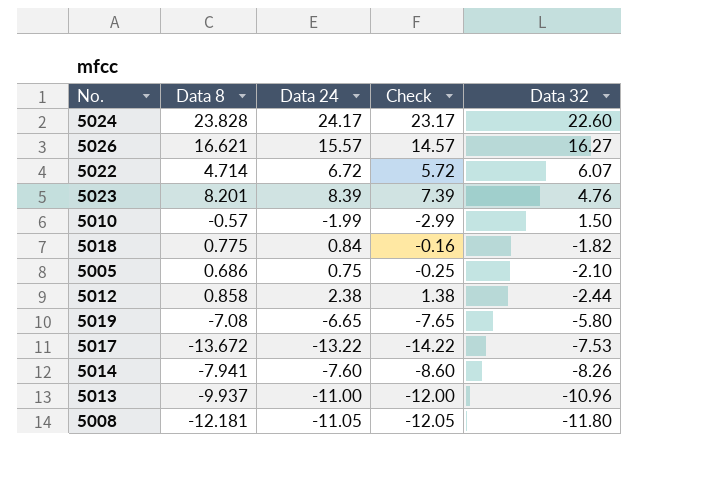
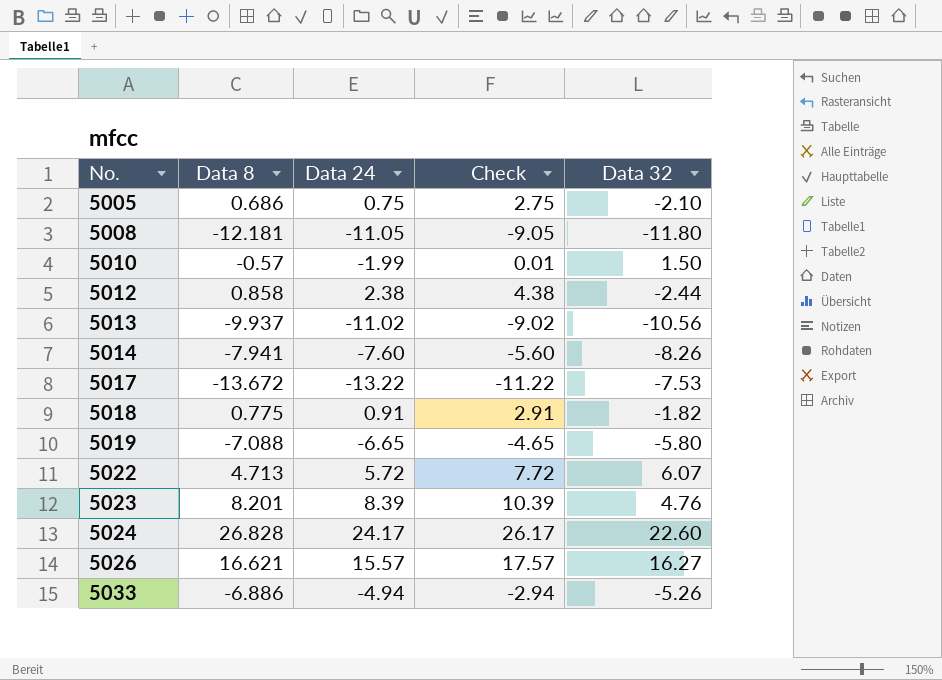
row order: Data 32 descending -> No. ascending
column Check | formula: [Data 24] - 1 -> [Data 24] + 2
5013 | Data 24: -11.00 -> -11.02
5013 | Data 32: -10.96 -> -10.56
5018 | Data 24: 0.84 -> 0.91
5019 | Data 8: -7.08 -> -7.088
5022 | Data 8: 4.714 -> 4.713
5022 | Data 24: 6.72 -> 5.72
5024 | Data 8: 23.828 -> 26.828
row 5033: none -> -6.886 | -4.94 | -2.94 | -5.26

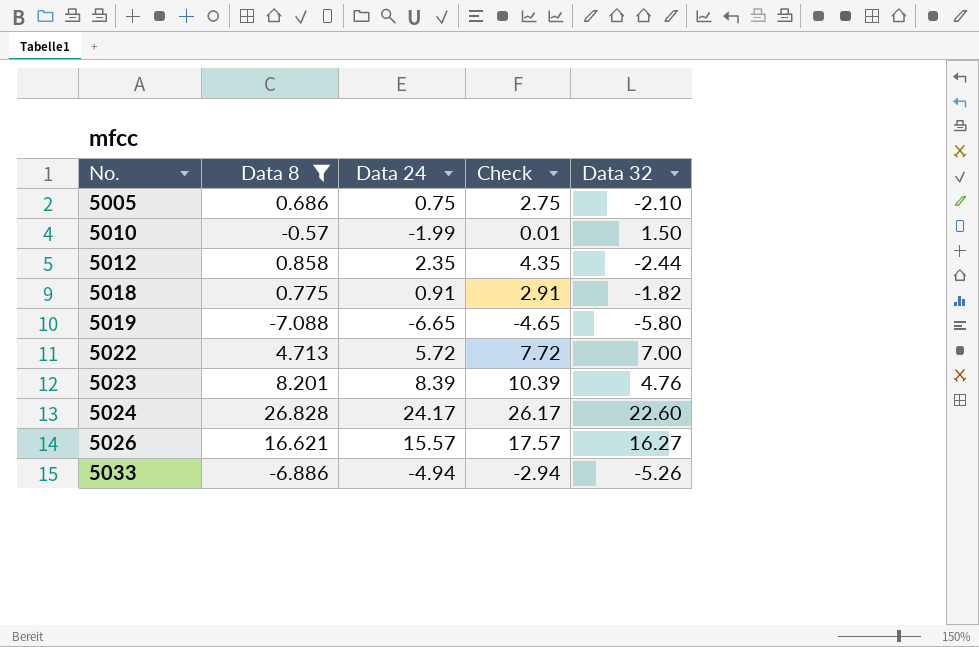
filter: none -> Data 8 >= -7.088
5012 | Data 24: 2.38 -> 2.35
5012 | Check: 4.38 -> 4.35
5022 | Data 32: 6.07 -> 7.00

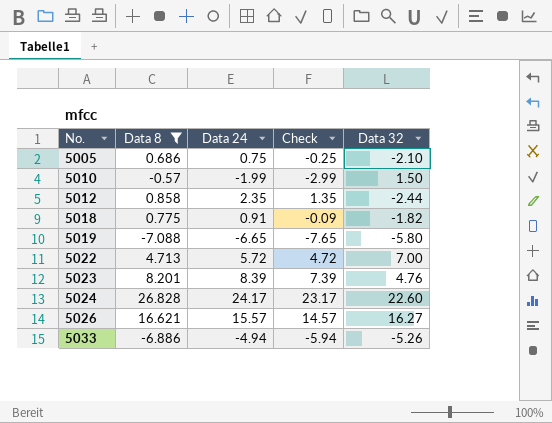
column Check | formula: [Data 24] + 2 -> [Data 24] - 1

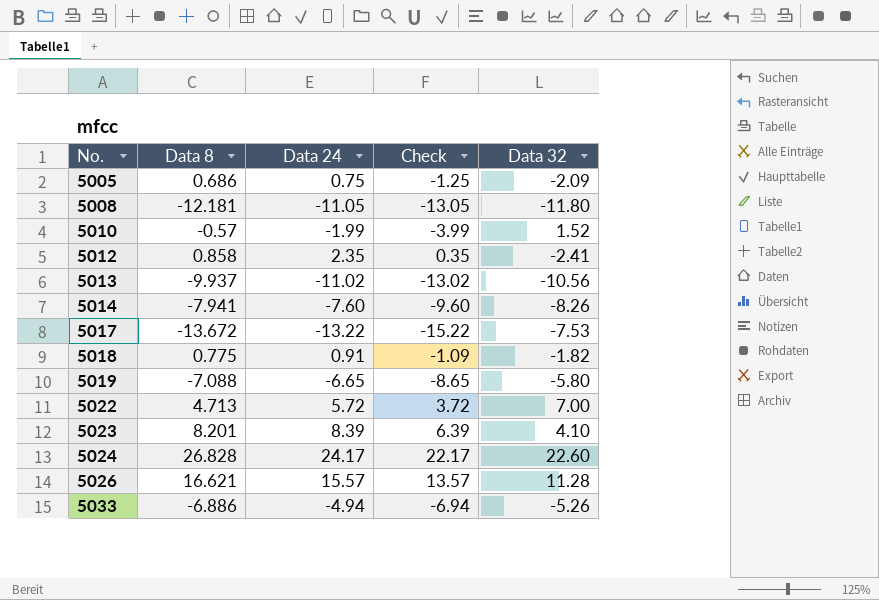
filter: Data 8 >= -7.088 -> none
column Check | formula: [Data 24] - 1 -> [Data 24] - 2
5005 | Data 32: -2.10 -> -2.09
5010 | Data 32: 1.50 -> 1.52
5012 | Data 32: -2.44 -> -2.41
5023 | Data 32: 4.76 -> 4.10
5026 | Data 32: 16.27 -> 11.28

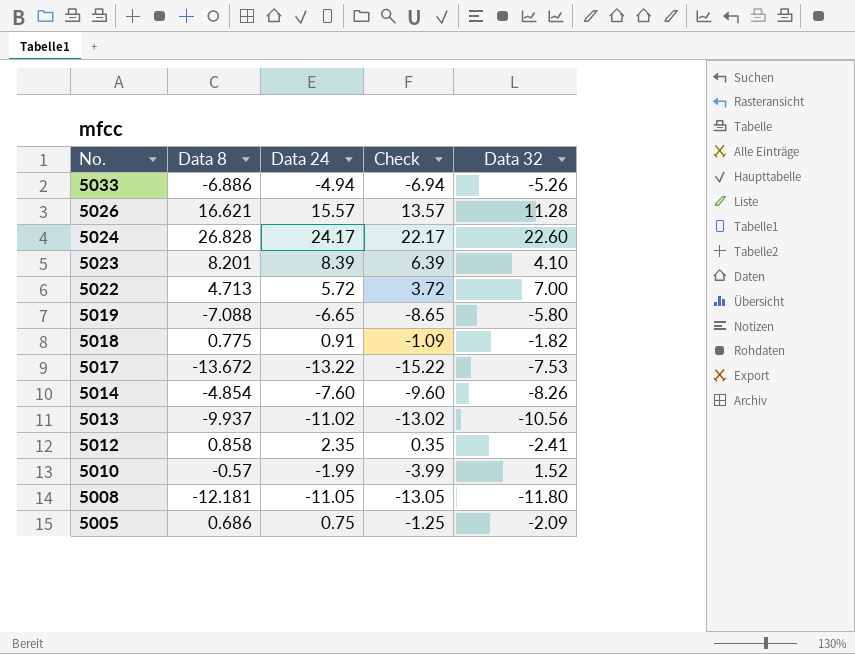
row order: No. ascending -> No. descending
5014 | Data 8: -7.941 -> -4.854

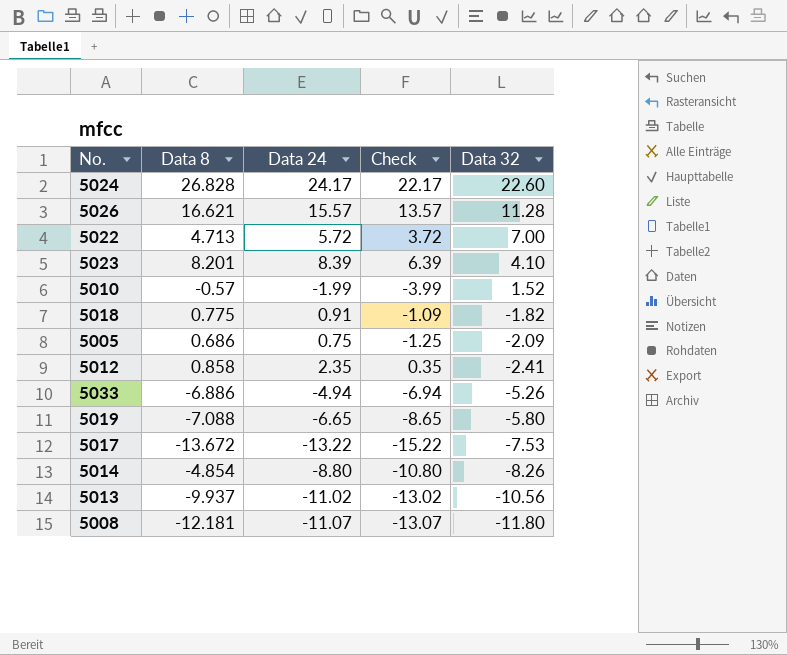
row order: No. descending -> Data 32 descending
5014 | Data 24: -7.60 -> -8.80
5014 | Check: -9.60 -> -10.80
5008 | Data 24: -11.05 -> -11.07
5008 | Check: -13.05 -> -13.07

